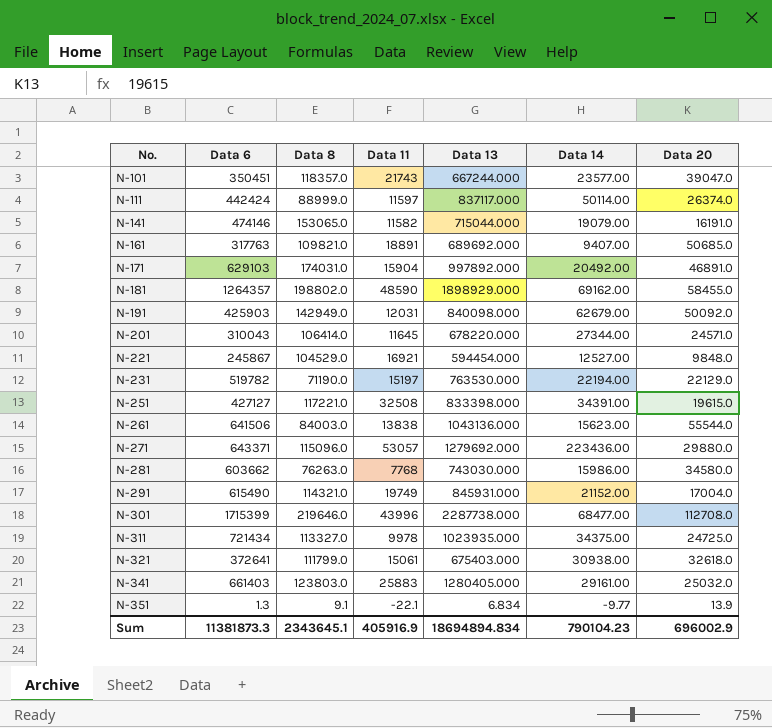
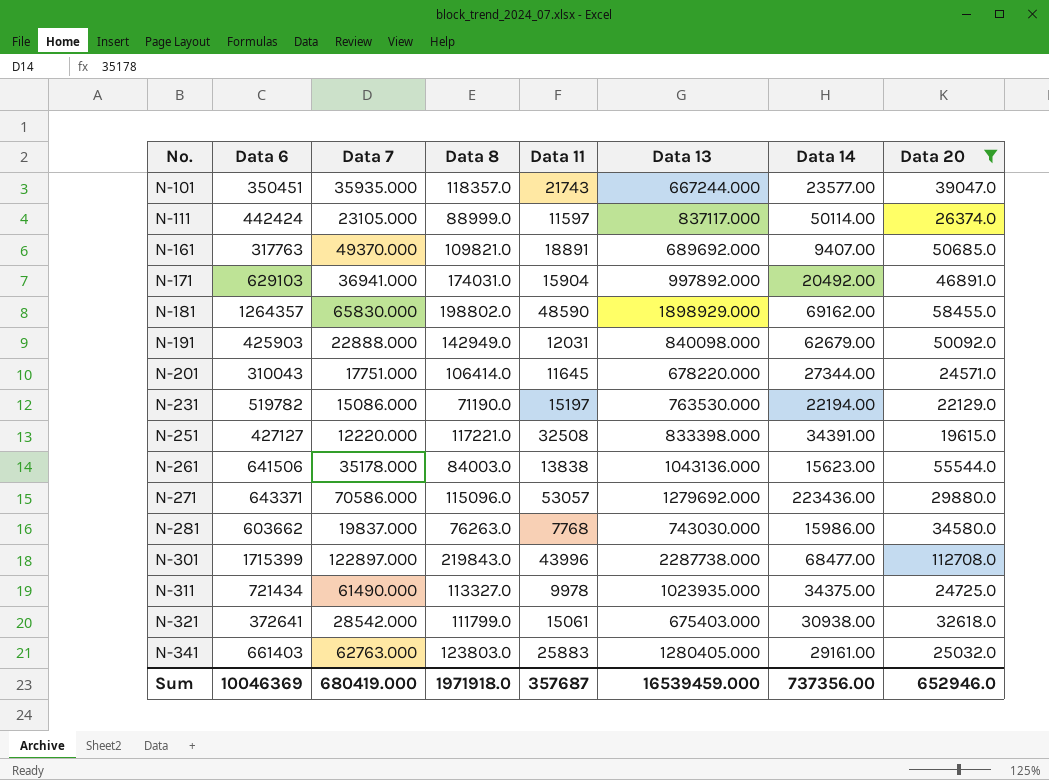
filter: none -> Data 20 >= 19615.0
column Data 7 | position: none -> 3
N-301 | Data 8: 219646.0 -> 219843.0
Sum | Data 6: 11381873.3 -> 10046369
Sum | Data 8: 2343645.1 -> 1971918.0
Sum | Data 11: 405916.9 -> 357687
Sum | Data 13: 18694894.834 -> 16539459.000
Sum | Data 14: 790104.23 -> 737356.00
Sum | Data 20: 696002.9 -> 652946.0

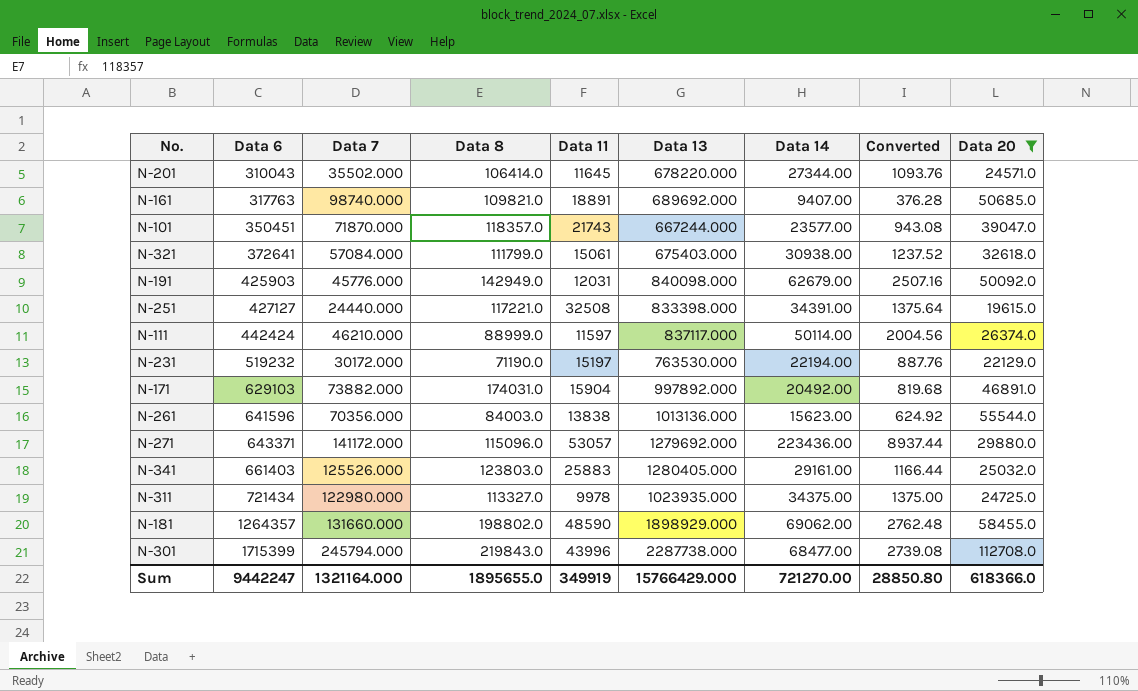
row order: No. ascending -> Data 6 ascending
column Converted | formula: none -> [Data 14] * 0.04
row N-281: 603662 | 19837.000 | 76263.0 | 7768 | 743030.000 | 15986.00 | 34580.0 -> none
N-201 | Data 7: 17751.000 -> 35502.000
N-161 | Data 7: 49370.000 -> 98740.000
N-101 | Data 7: 35935.000 -> 71870.000
N-321 | Data 7: 28542.000 -> 57084.000
N-191 | Data 7: 22888.000 -> 45776.000
N-251 | Data 7: 12220.000 -> 24440.000
N-111 | Data 7: 23105.000 -> 46210.000
N-231 | Data 6: 519782 -> 519232
N-231 | Data 7: 15086.000 -> 30172.000
N-171 | Data 7: 36941.000 -> 73882.000
N-261 | Data 6: 641506 -> 641596
N-261 | Data 7: 35178.000 -> 70356.000
N-261 | Data 13: 1043136.000 -> 1013136.000
N-271 | Data 7: 70586.000 -> 141172.000
N-341 | Data 7: 62763.000 -> 125526.000
N-311 | Data 7: 61490.000 -> 122980.000
N-181 | Data 7: 65830.000 -> 131660.000
N-181 | Data 14: 69162.00 -> 69062.00
N-301 | Data 7: 122897.000 -> 245794.000
Sum | Data 6: 10046369 -> 9442247
Sum | Data 7: 680419.000 -> 1321164.000
Sum | Data 8: 1971918.0 -> 1895655.0
Sum | Data 11: 357687 -> 349919
Sum | Data 13: 16539459.000 -> 15766429.000
Sum | Data 14: 737356.00 -> 721270.00
Sum | Data 20: 652946.0 -> 618366.0

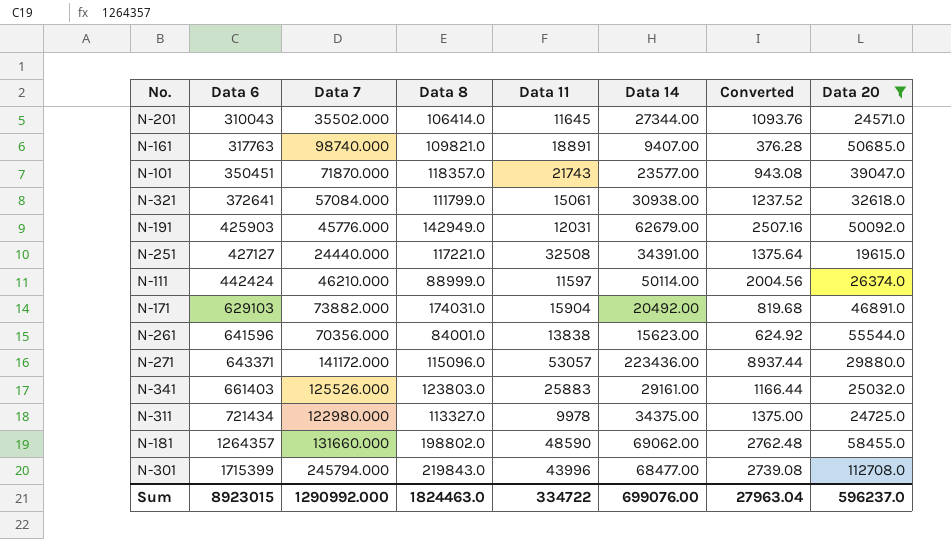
column Data 13 | position: 6 -> none
row N-231: 519232 | 30172.000 | 71190.0 | 15197 | 763530.000 | 22194.00 | 887.76 | 22129.0 -> none
N-261 | Data 8: 84003.0 -> 84001.0
Sum | Data 6: 9442247 -> 8923015
Sum | Data 7: 1321164.000 -> 1290992.000
Sum | Data 8: 1895655.0 -> 1824463.0
Sum | Data 11: 349919 -> 334722
Sum | Data 14: 721270.00 -> 699076.00
Sum | Converted: 28850.80 -> 27963.04
Sum | Data 20: 618366.0 -> 596237.0

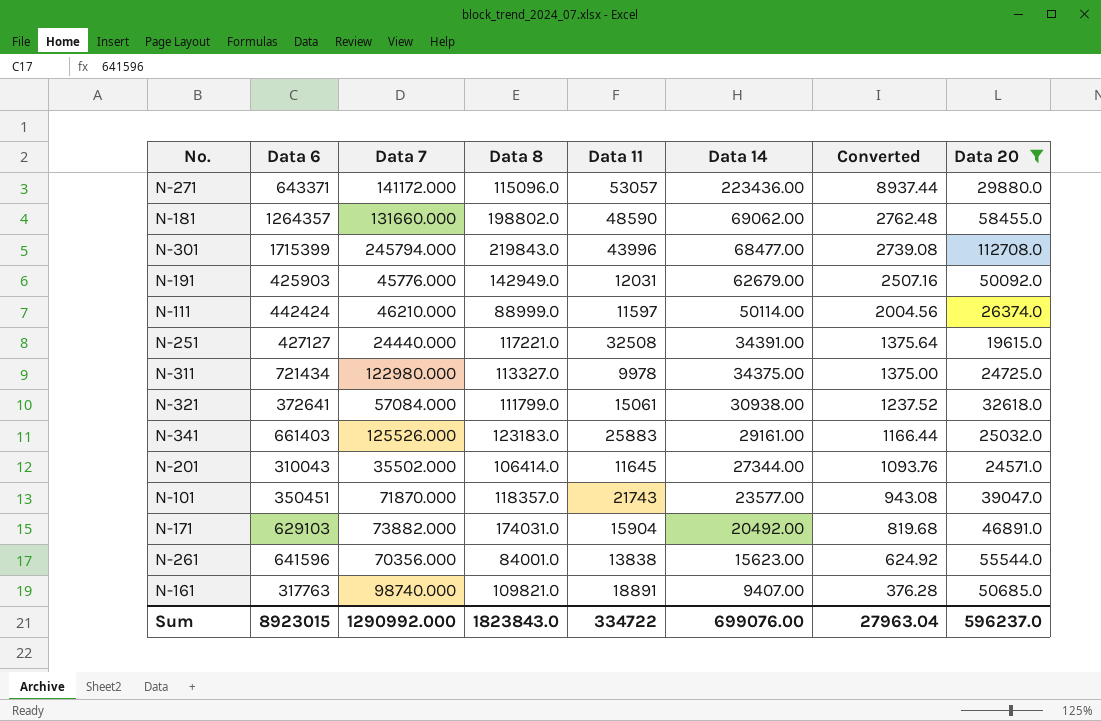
row order: Data 6 ascending -> Data 14 descending
N-341 | Data 8: 123803.0 -> 123183.0
Sum | Data 8: 1824463.0 -> 1823843.0

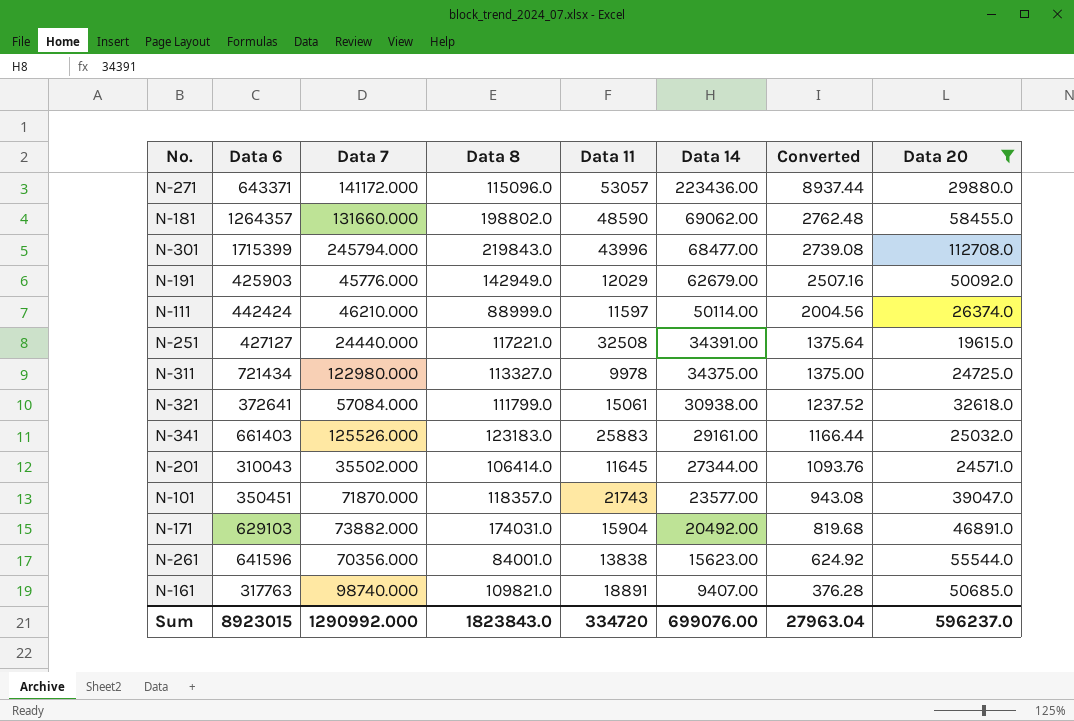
N-191 | Data 11: 12031 -> 12029
Sum | Data 11: 334722 -> 334720

